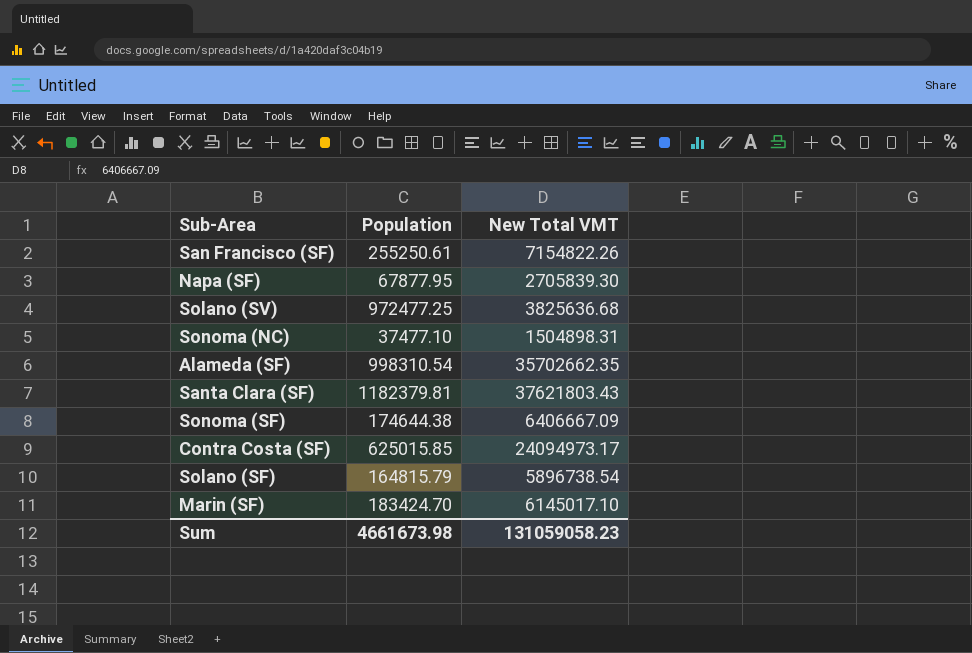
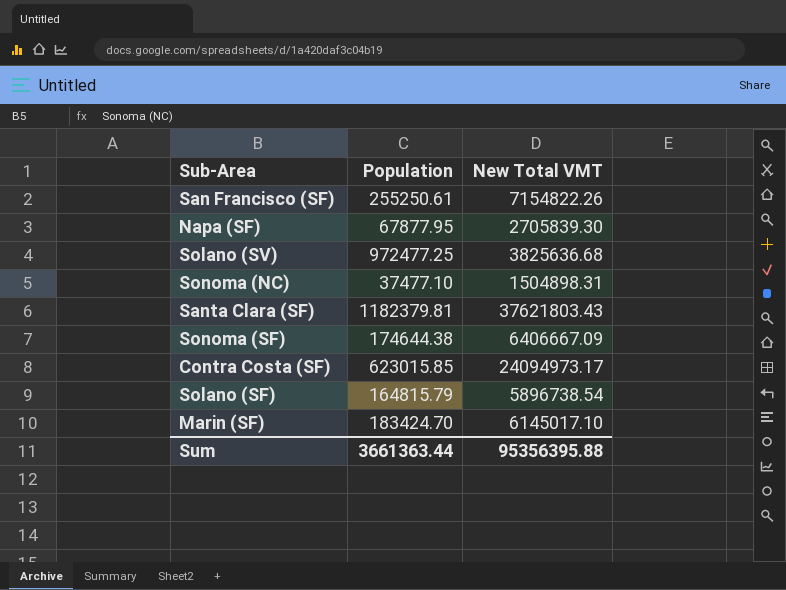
row Alameda (SF): 998310.54 | 35702662.35 -> none
Contra Costa (SF) | Population: 625015.85 -> 623015.85
Sum | Population: 4661673.98 -> 3661363.44
Sum | New Total VMT: 131059058.23 -> 95356395.88

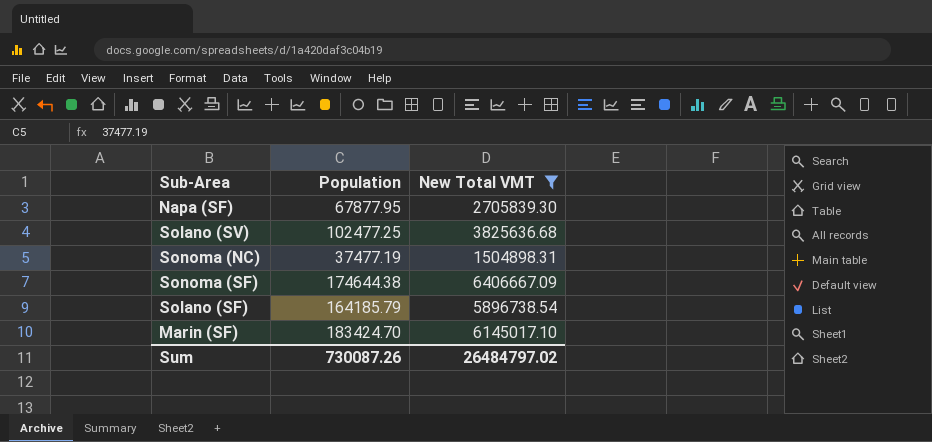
filter: none -> New Total VMT <= 6406667.09
Solano (SV) | Population: 972477.25 -> 102477.25
Sonoma (NC) | Population: 37477.10 -> 37477.19
Solano (SF) | Population: 164815.79 -> 164185.79
Sum | Population: 3661363.44 -> 730087.26
Sum | New Total VMT: 95356395.88 -> 26484797.02

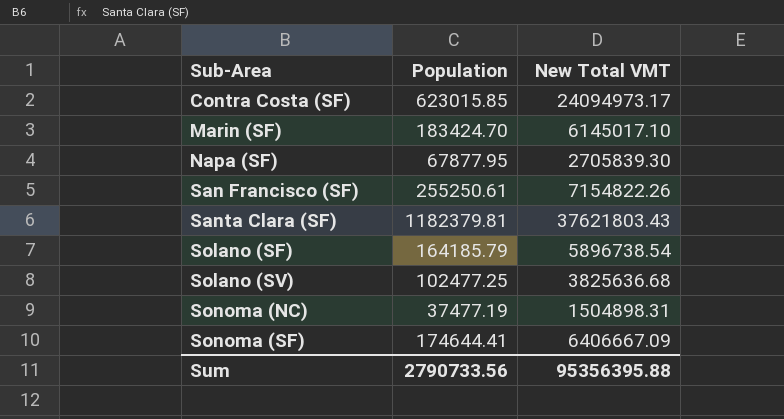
filter: New Total VMT <= 6406667.09 -> none
row order: none -> Sub-Area ascending
Sonoma (SF) | Population: 174644.38 -> 174644.41
Sum | Population: 730087.26 -> 2790733.56
Sum | New Total VMT: 26484797.02 -> 95356395.88

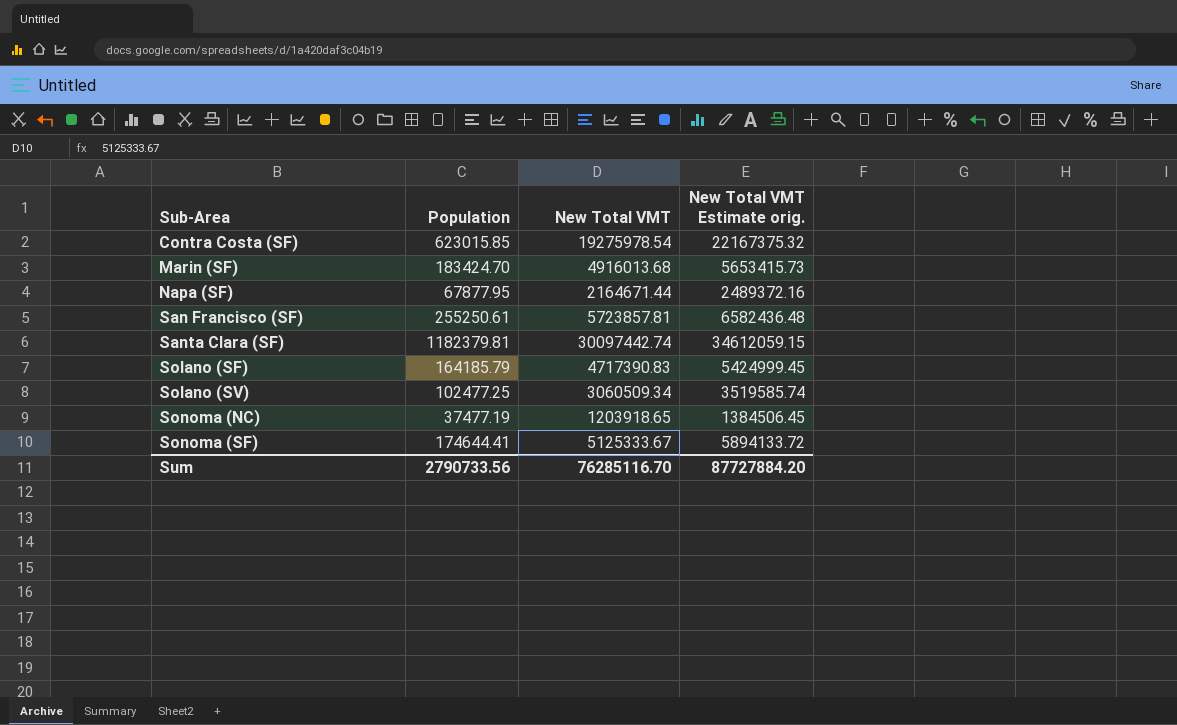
column New Total VMT Estimate orig. | formula: none -> [New Total VMT] * 1.15
Contra Costa (SF) | New Total VMT: 24094973.17 -> 19275978.54
Marin (SF) | New Total VMT: 6145017.10 -> 4916013.68
Napa (SF) | New Total VMT: 2705839.30 -> 2164671.44
San Francisco (SF) | New Total VMT: 7154822.26 -> 5723857.81
Santa Clara (SF) | New Total VMT: 37621803.43 -> 30097442.74
Solano (SF) | New Total VMT: 5896738.54 -> 4717390.83
Solano (SV) | New Total VMT: 3825636.68 -> 3060509.34
Sonoma (NC) | New Total VMT: 1504898.31 -> 1203918.65
Sonoma (SF) | New Total VMT: 6406667.09 -> 5125333.67
Sum | New Total VMT: 95356395.88 -> 76285116.70

